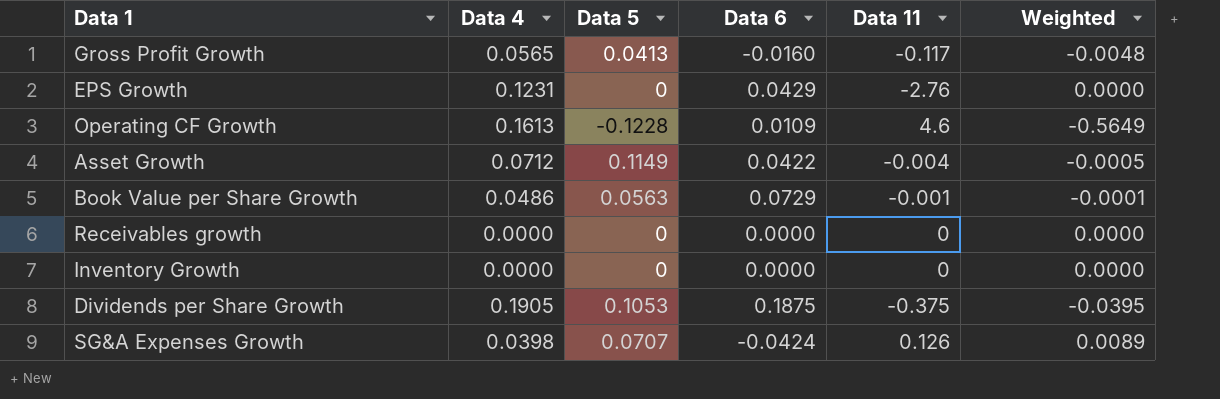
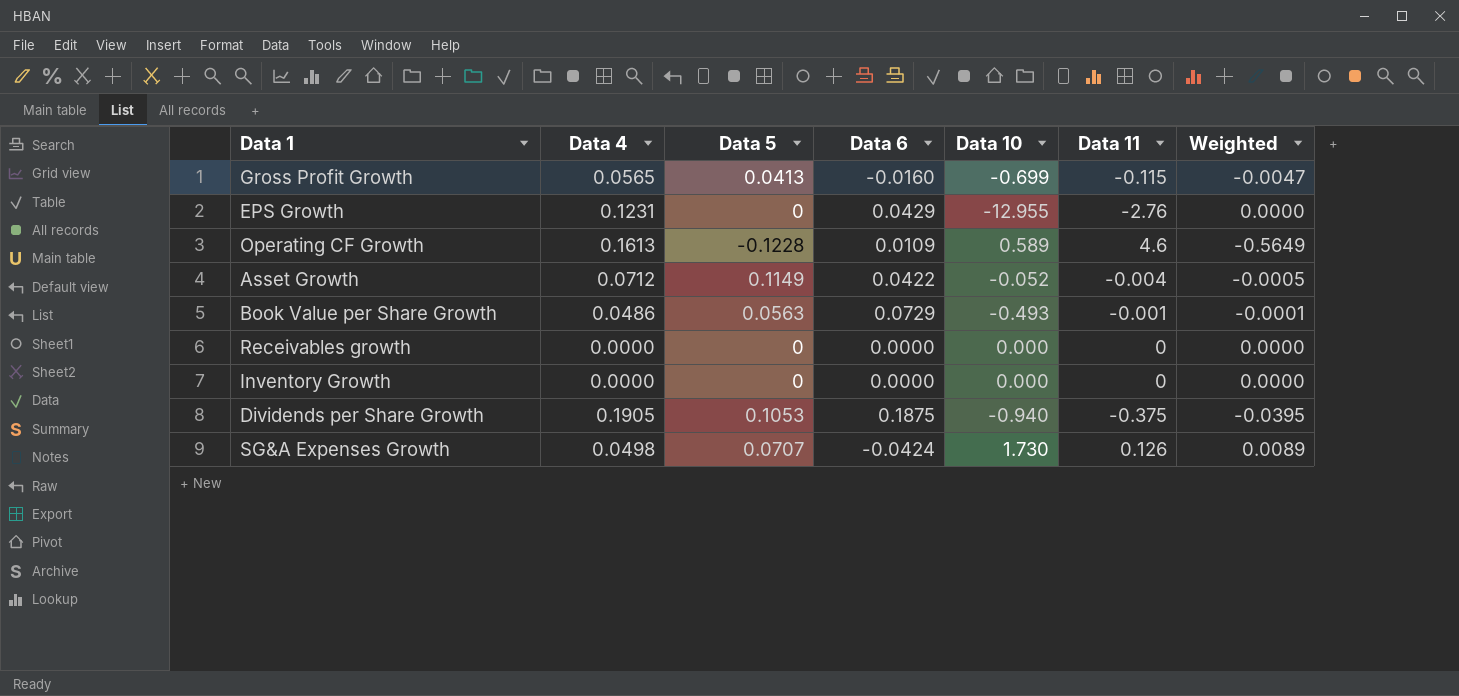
column Data 10 | position: none -> 5
Gross Profit Growth | Data 11: -0.117 -> -0.115
Gross Profit Growth | Weighted: -0.0048 -> -0.0047
SG&A Expenses Growth | Data 4: 0.0398 -> 0.0498

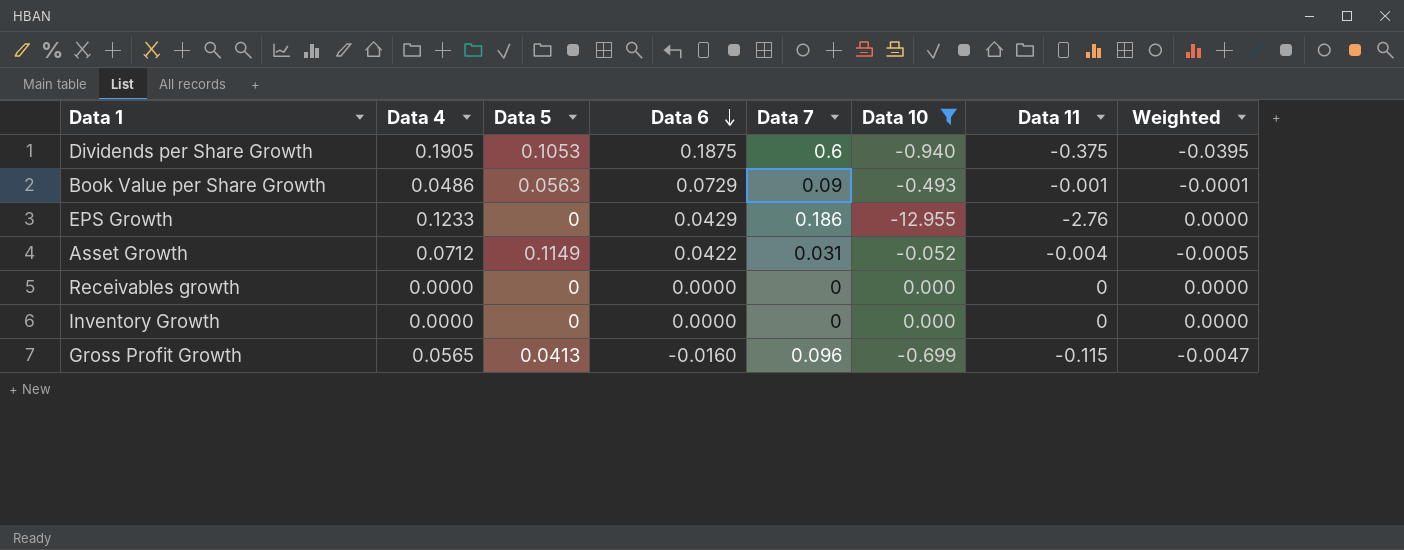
filter: none -> Data 10 <= 0.000
row order: none -> Data 6 descending
column Data 7 | position: none -> 5
EPS Growth | Data 4: 0.1231 -> 0.1233

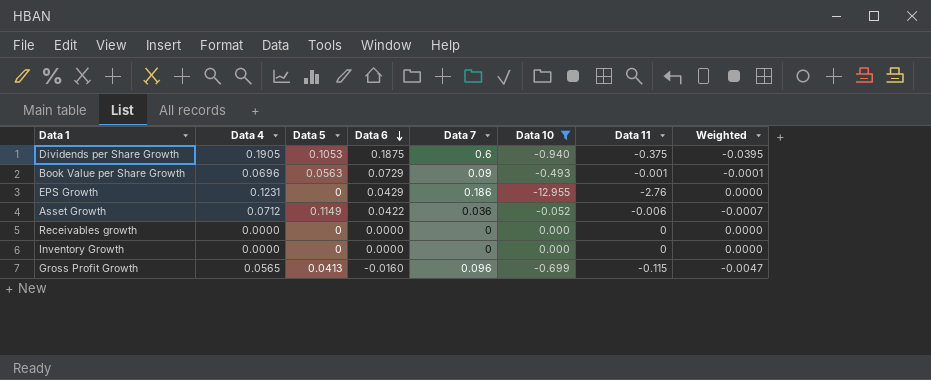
Book Value per Share Growth | Data 4: 0.0486 -> 0.0696
EPS Growth | Data 4: 0.1233 -> 0.1231
Asset Growth | Data 7: 0.031 -> 0.036
Asset Growth | Data 11: -0.004 -> -0.006
Asset Growth | Weighted: -0.0005 -> -0.0007

